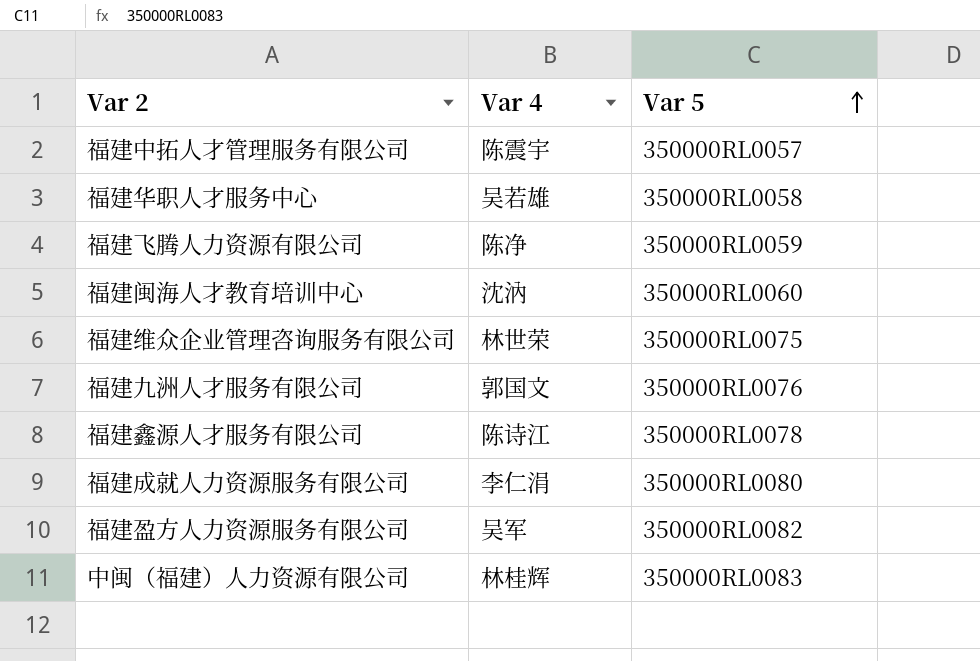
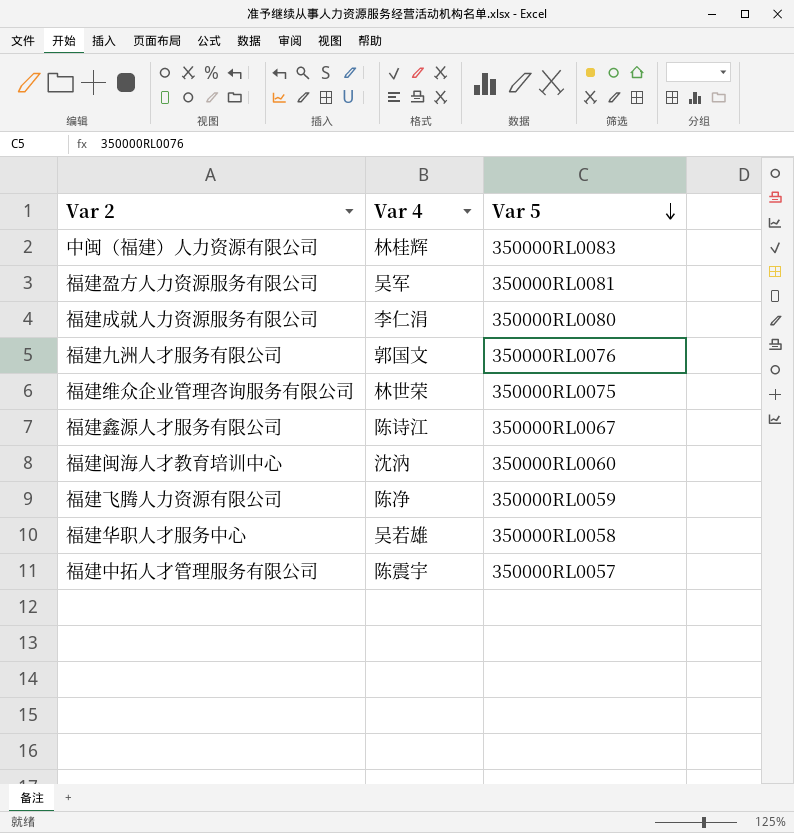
row order: Var 5 ascending -> Var 5 descending
福建盈方人力资源服务有限公司 | Var 5: 350000RL0082 -> 350000RL0081
福建鑫源人才服务有限公司 | Var 5: 350000RL0078 -> 350000RL0067

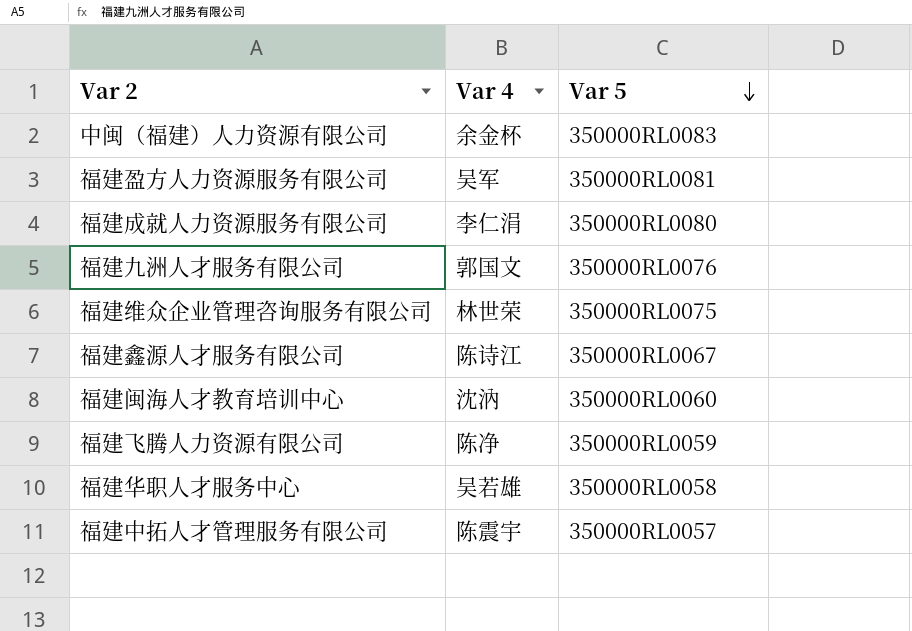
中闽（福建）人力资源有限公司 | Var 4: 林桂辉 -> 余金杯

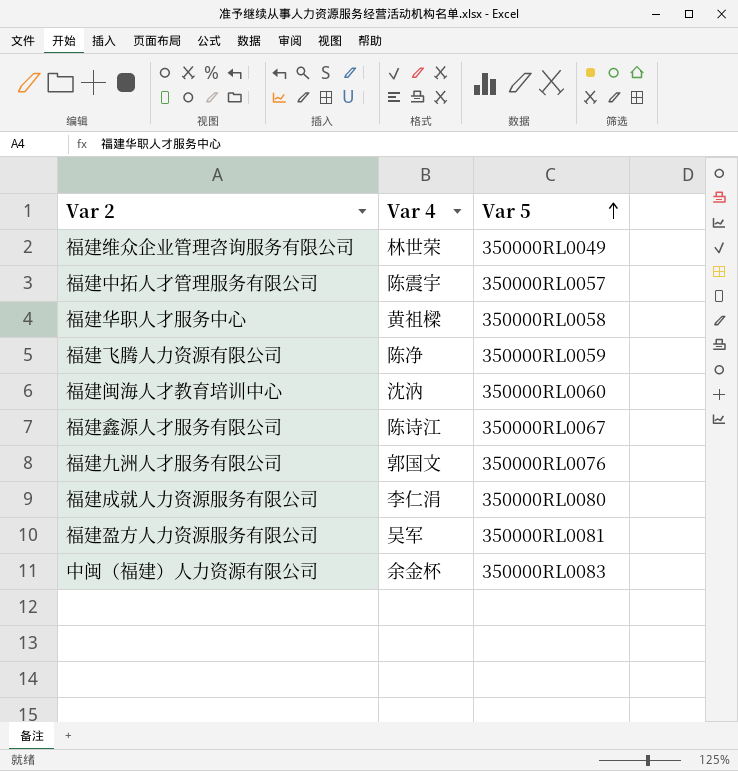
row order: Var 5 descending -> Var 5 ascending
福建维众企业管理咨询服务有限公司 | Var 5: 350000RL0075 -> 350000RL0049
福建华职人才服务中心 | Var 4: 吴若雄 -> 黄祖樑

